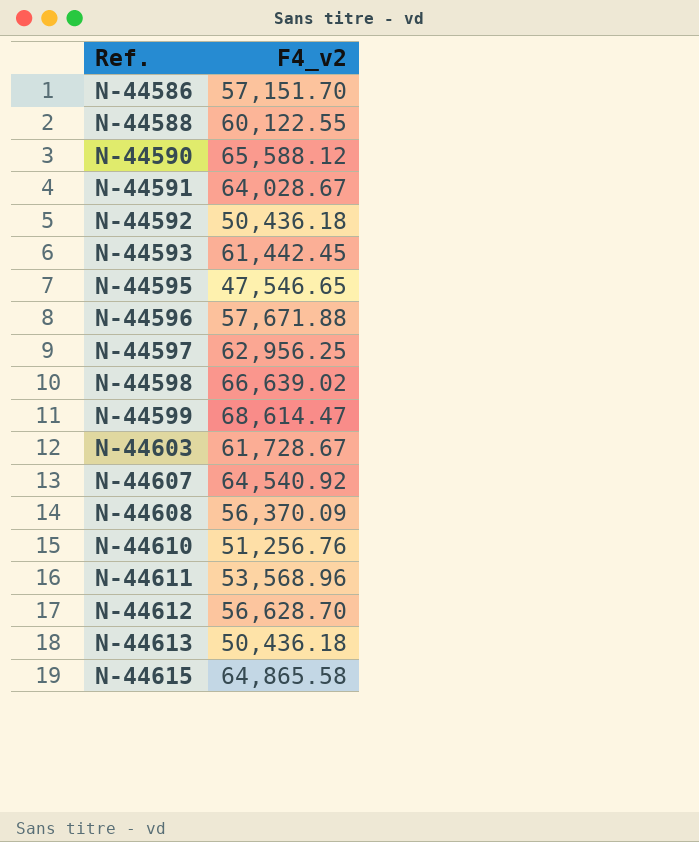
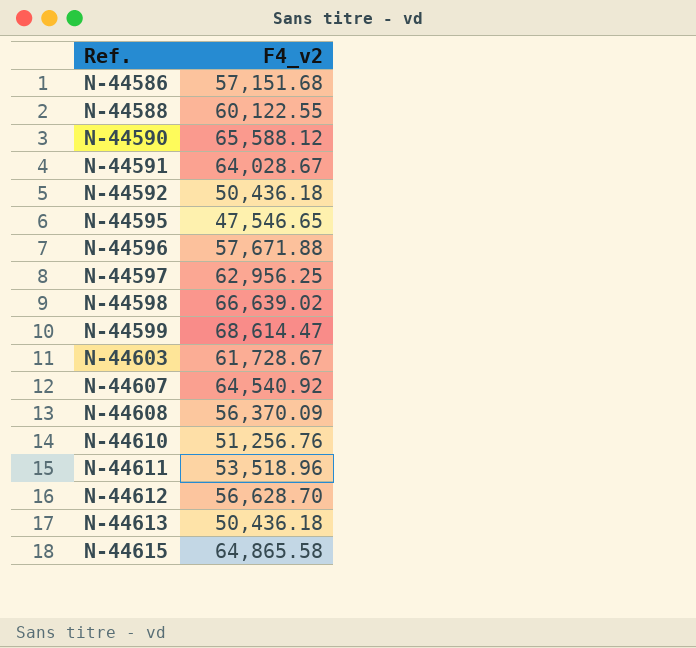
row N-44593: 61,442.45 -> none
N-44586 | F4_v2: 57,151.70 -> 57,151.68
N-44611 | F4_v2: 53,568.96 -> 53,518.96

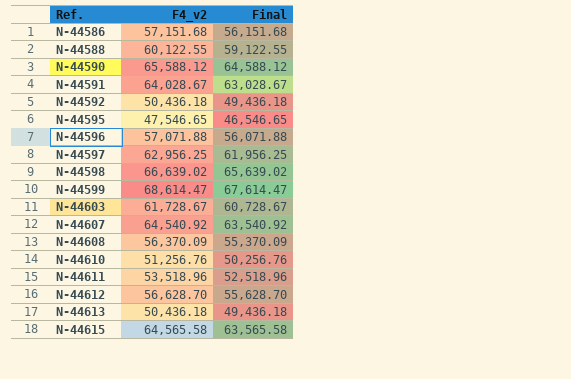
column Final | formula: none -> [F4_v2] - 1000
N-44596 | F4_v2: 57,671.88 -> 57,071.88
N-44615 | F4_v2: 64,865.58 -> 64,565.58

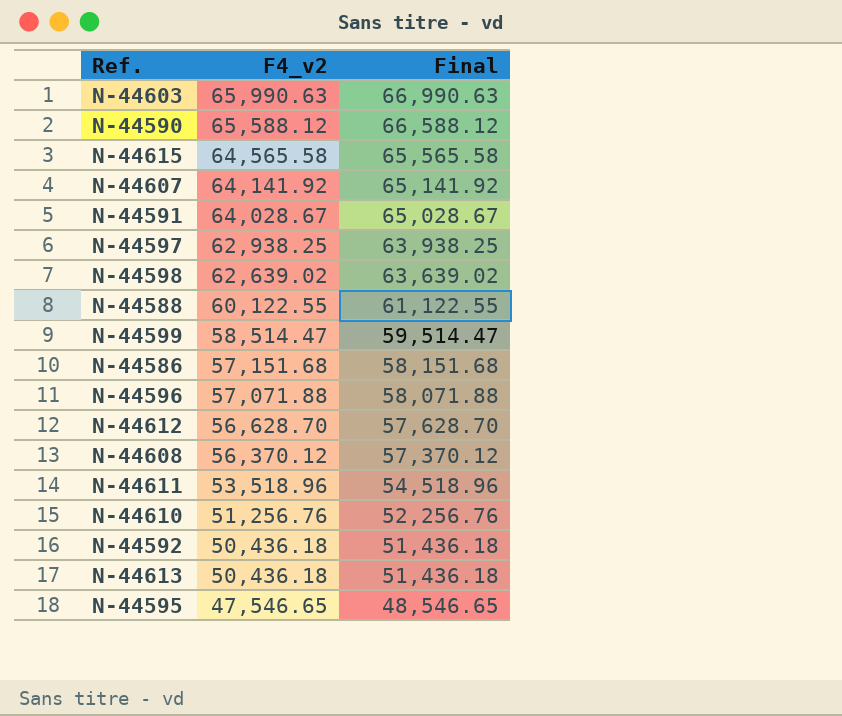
row order: Ref. ascending -> F4_v2 descending
column Final | formula: [F4_v2] - 1000 -> [F4_v2] + 1000
N-44603 | F4_v2: 61,728.67 -> 65,990.63
N-44607 | F4_v2: 64,540.92 -> 64,141.92
N-44597 | F4_v2: 62,956.25 -> 62,938.25
N-44598 | F4_v2: 66,639.02 -> 62,639.02
N-44599 | F4_v2: 68,614.47 -> 58,514.47
N-44608 | F4_v2: 56,370.09 -> 56,370.12

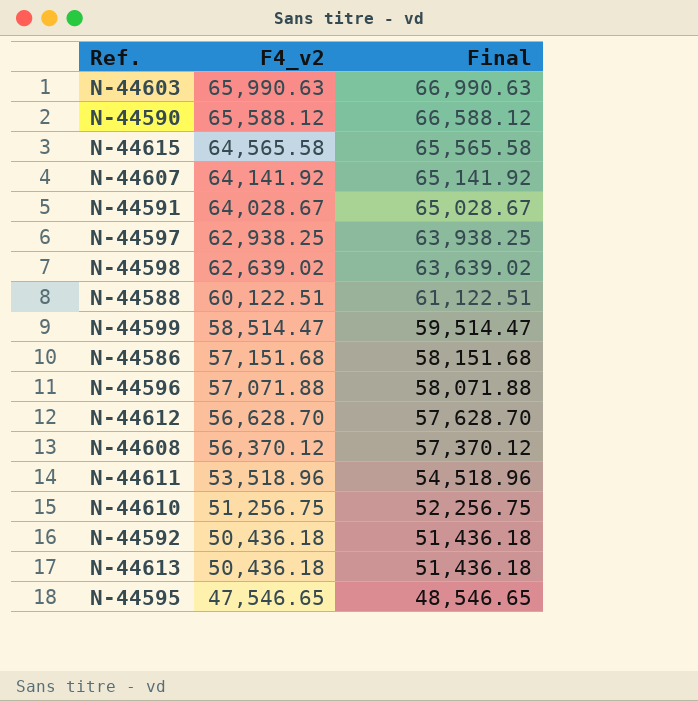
N-44588 | F4_v2: 60,122.55 -> 60,122.51
N-44588 | Final: 61,122.55 -> 61,122.51
N-44610 | F4_v2: 51,256.76 -> 51,256.75
N-44610 | Final: 52,256.76 -> 52,256.75

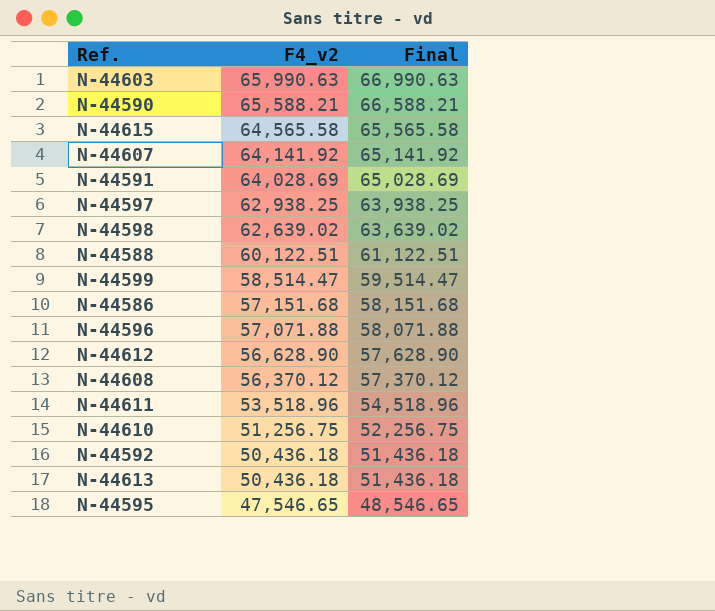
N-44590 | F4_v2: 65,588.12 -> 65,588.21
N-44590 | Final: 66,588.12 -> 66,588.21
N-44591 | F4_v2: 64,028.67 -> 64,028.69
N-44591 | Final: 65,028.67 -> 65,028.69
N-44612 | F4_v2: 56,628.70 -> 56,628.90
N-44612 | Final: 57,628.70 -> 57,628.90

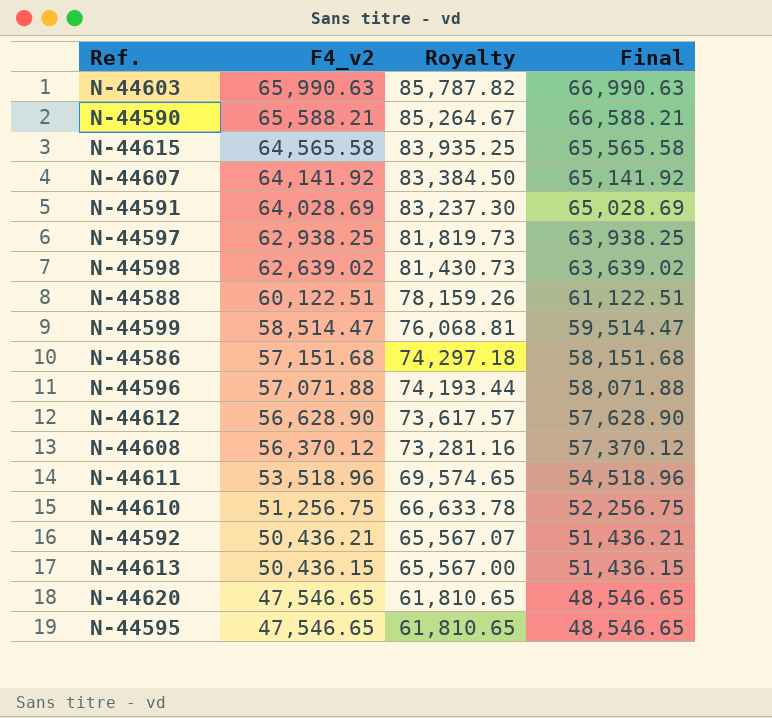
column Royalty | formula: none -> [F4_v2] * 1.3
N-44592 | F4_v2: 50,436.18 -> 50,436.21
N-44592 | Final: 51,436.18 -> 51,436.21
N-44613 | F4_v2: 50,436.18 -> 50,436.15
N-44613 | Final: 51,436.18 -> 51,436.15
row N-44620: none -> 47,546.65 | 61,810.65 | 48,546.65

